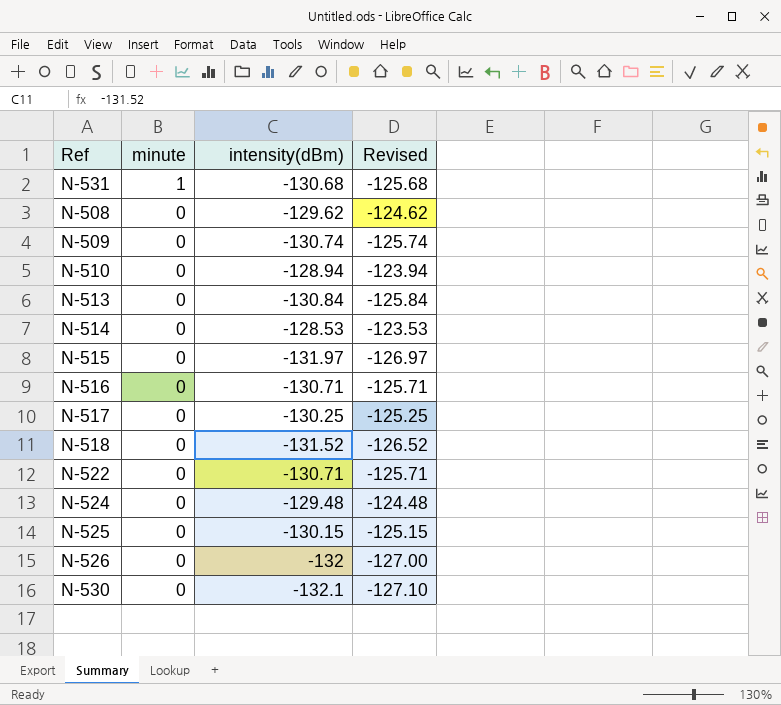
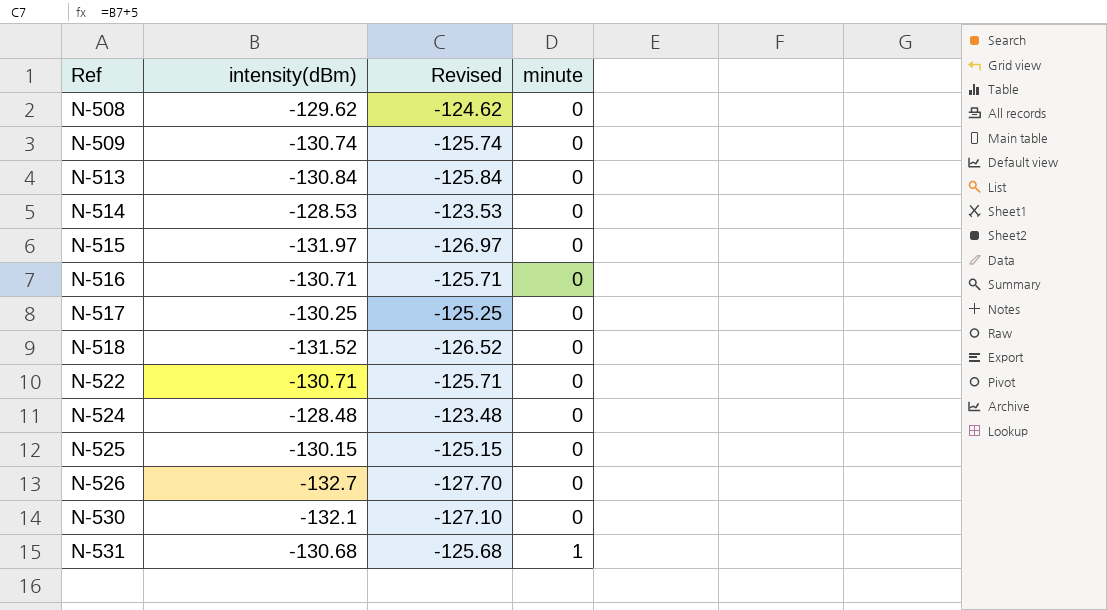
row order: minute descending -> Ref ascending
column minute | position: 2 -> 4
row N-510: 0 | -128.94 | -123.94 -> none
N-524 | intensity(dBm): -129.48 -> -128.48
N-524 | Revised: -124.48 -> -123.48
N-526 | intensity(dBm): -132 -> -132.7
N-526 | Revised: -127.00 -> -127.70

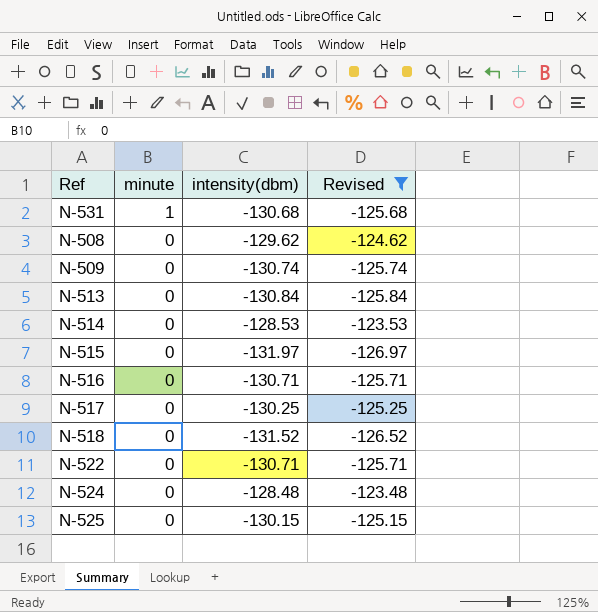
filter: none -> Revised >= -126.97
row order: Ref ascending -> minute descending
column minute | position: 4 -> 2
column name: intensity(dBm) -> intensity(dbm)

